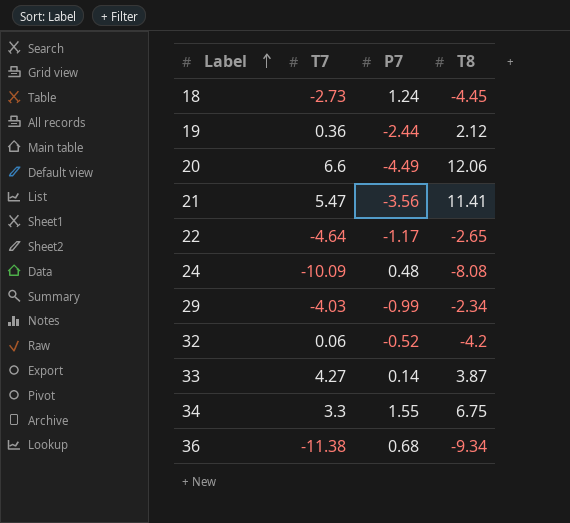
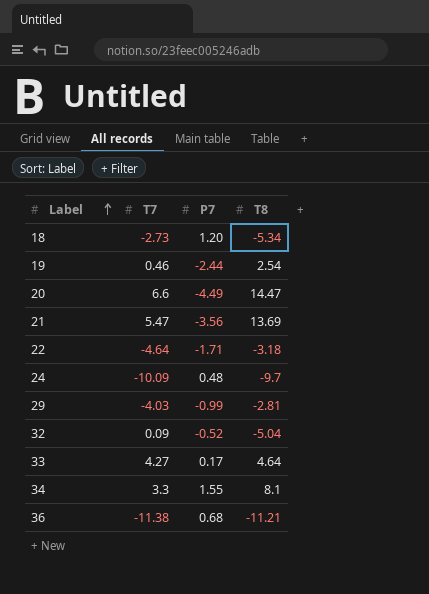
18 | P7: 1.24 -> 1.20
18 | T8: -4.45 -> -5.34
19 | T7: 0.36 -> 0.46
19 | T8: 2.12 -> 2.54
20 | T8: 12.06 -> 14.47
21 | T8: 11.41 -> 13.69
22 | P7: -1.17 -> -1.71
22 | T8: -2.65 -> -3.18
24 | T8: -8.08 -> -9.7
29 | T8: -2.34 -> -2.81
32 | T7: 0.06 -> 0.09
32 | T8: -4.2 -> -5.04
33 | P7: 0.14 -> 0.17
33 | T8: 3.87 -> 4.64
34 | T8: 6.75 -> 8.1
36 | T8: -9.34 -> -11.21

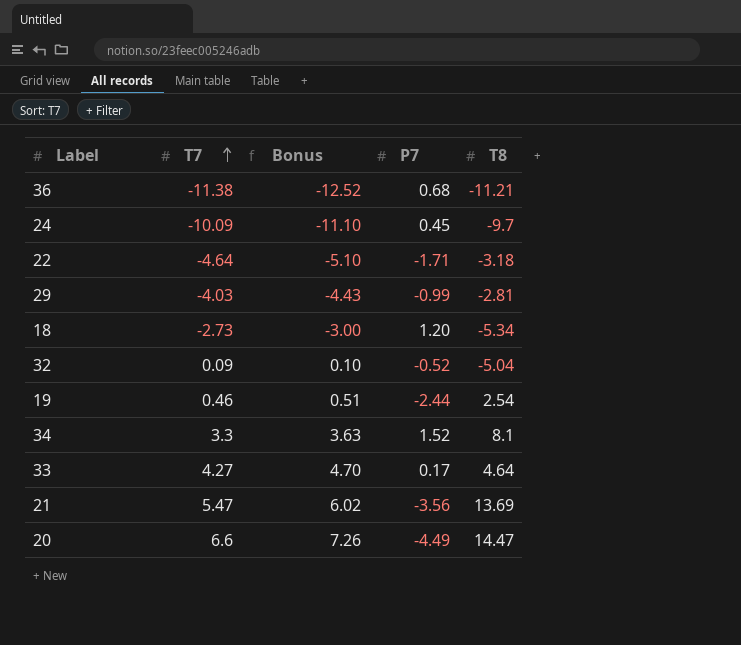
row order: Label ascending -> T7 ascending
column Bonus | formula: none -> [T7] * 1.1
24 | P7: 0.48 -> 0.45
34 | P7: 1.55 -> 1.52

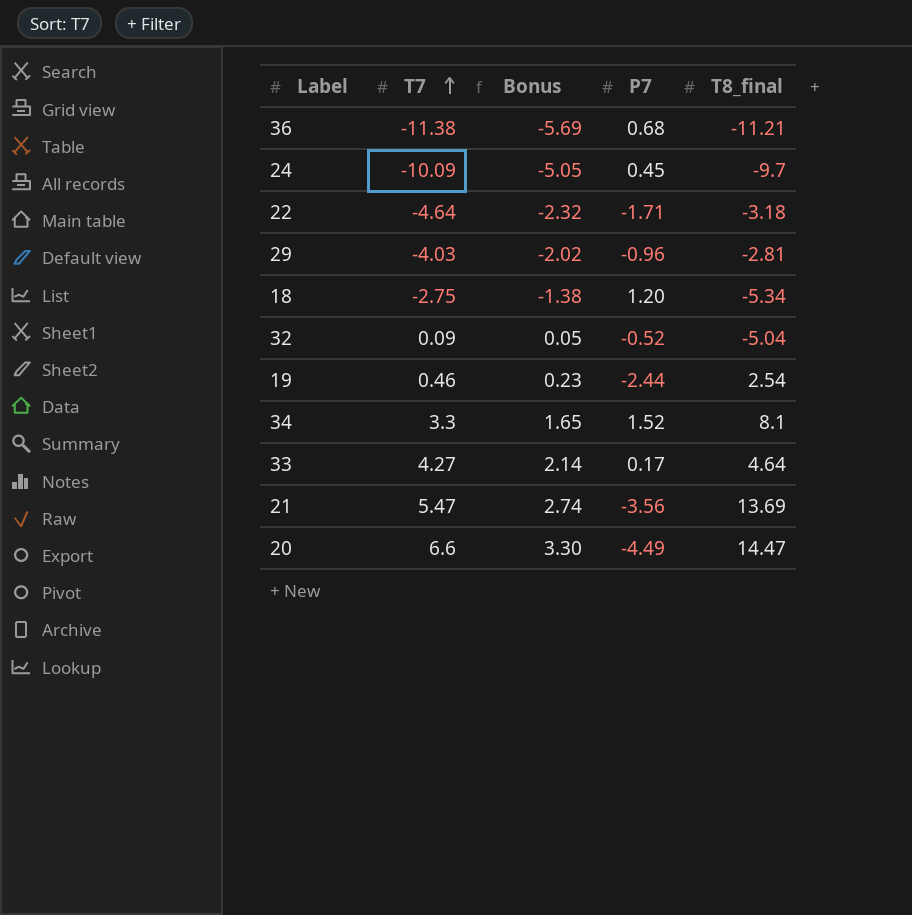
column Bonus | formula: [T7] * 1.1 -> [T7] * 0.5
column name: T8 -> T8_final
29 | P7: -0.99 -> -0.96
18 | T7: -2.73 -> -2.75

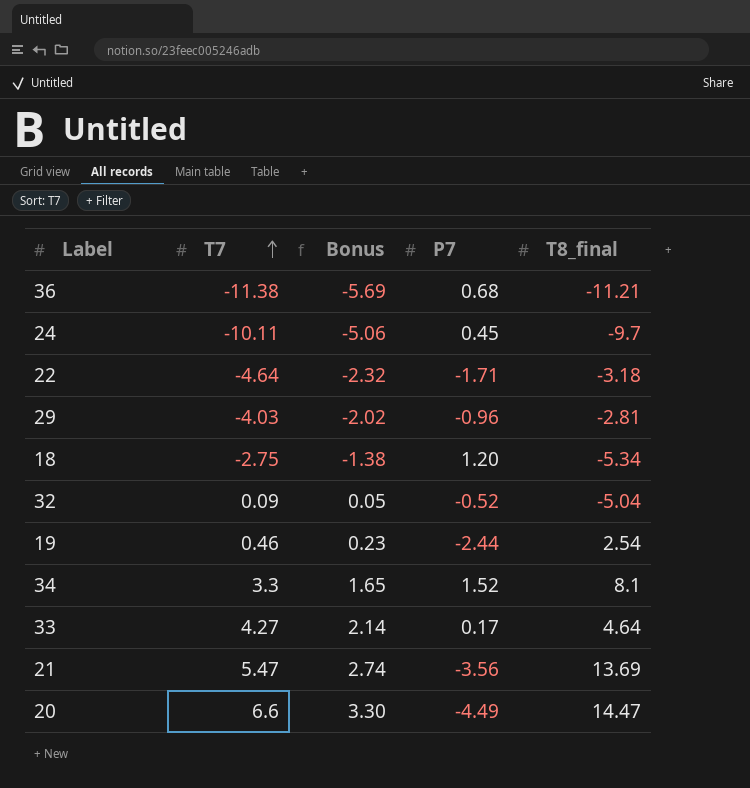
24 | T7: -10.09 -> -10.11
24 | Bonus: -5.05 -> -5.06

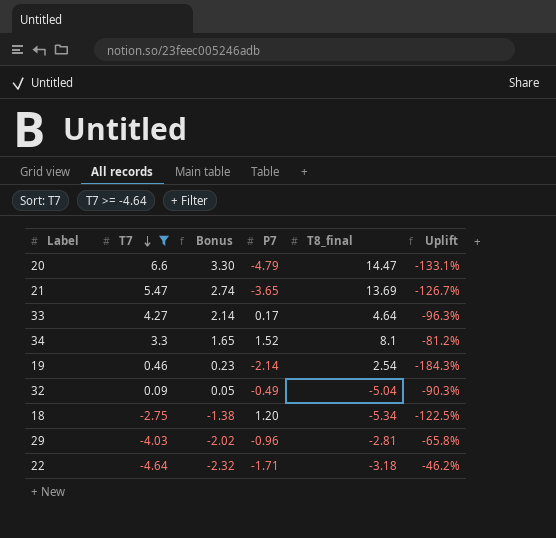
filter: none -> T7 >= -4.64
row order: T7 ascending -> T7 descending
column Uplift | formula: none -> ([P7] - [T8_final]) / [T8_final]
20 | P7: -4.49 -> -4.79
21 | P7: -3.56 -> -3.65
19 | P7: -2.44 -> -2.14
32 | P7: -0.52 -> -0.49

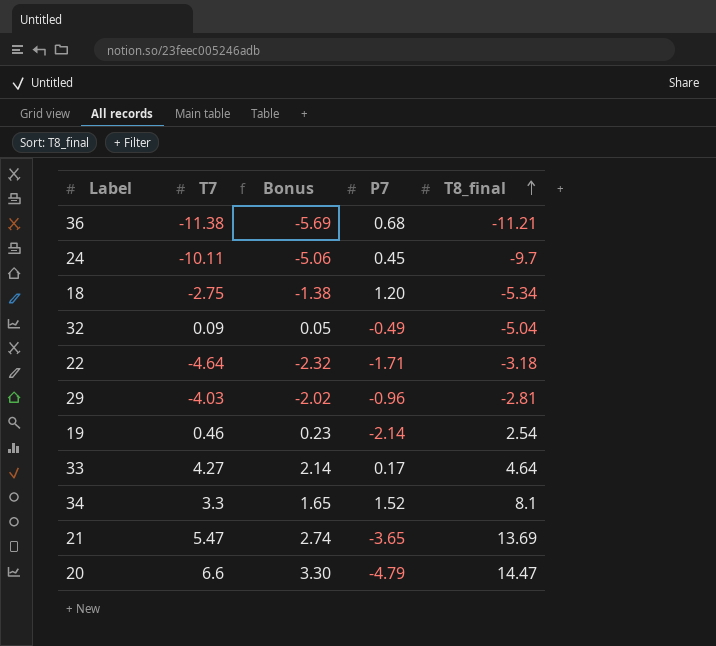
filter: T7 >= -4.64 -> none
row order: T7 descending -> T8_final ascending
column Uplift | formula: ([P7] - [T8_final]) / [T8_final] -> none

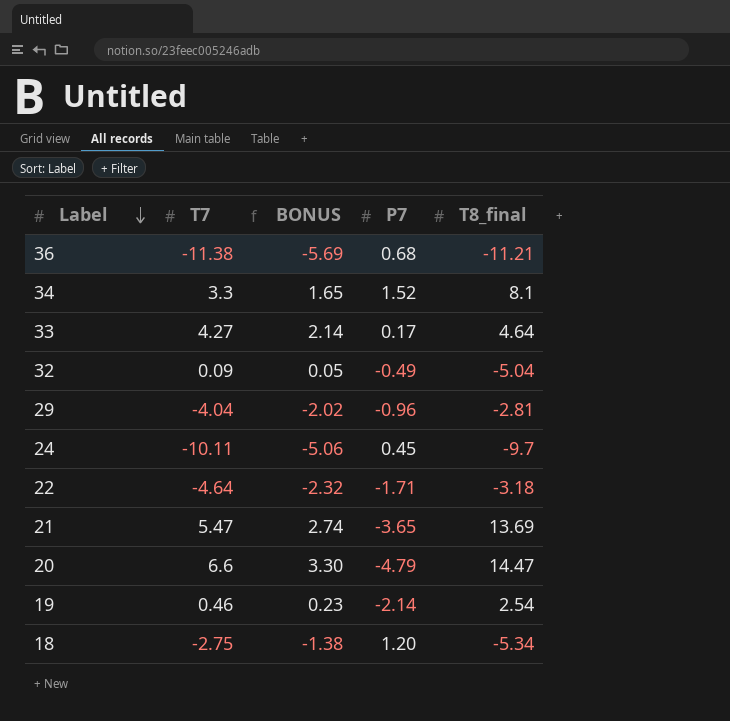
row order: T8_final ascending -> Label descending
column name: Bonus -> BONUS
29 | T7: -4.03 -> -4.04

